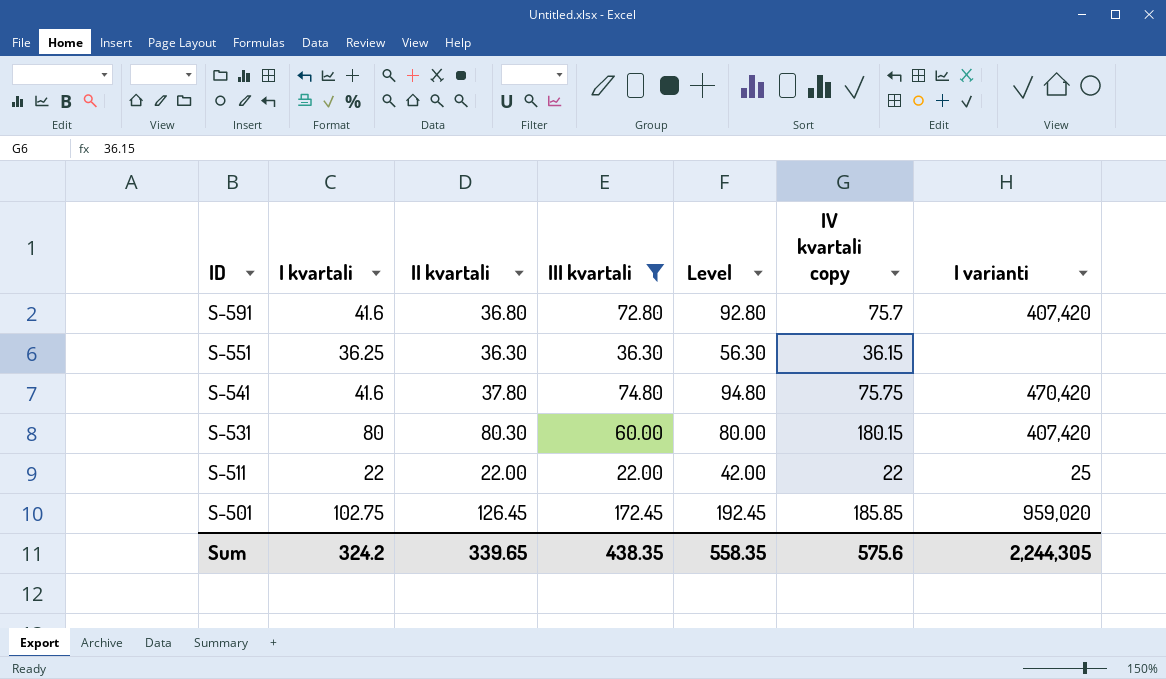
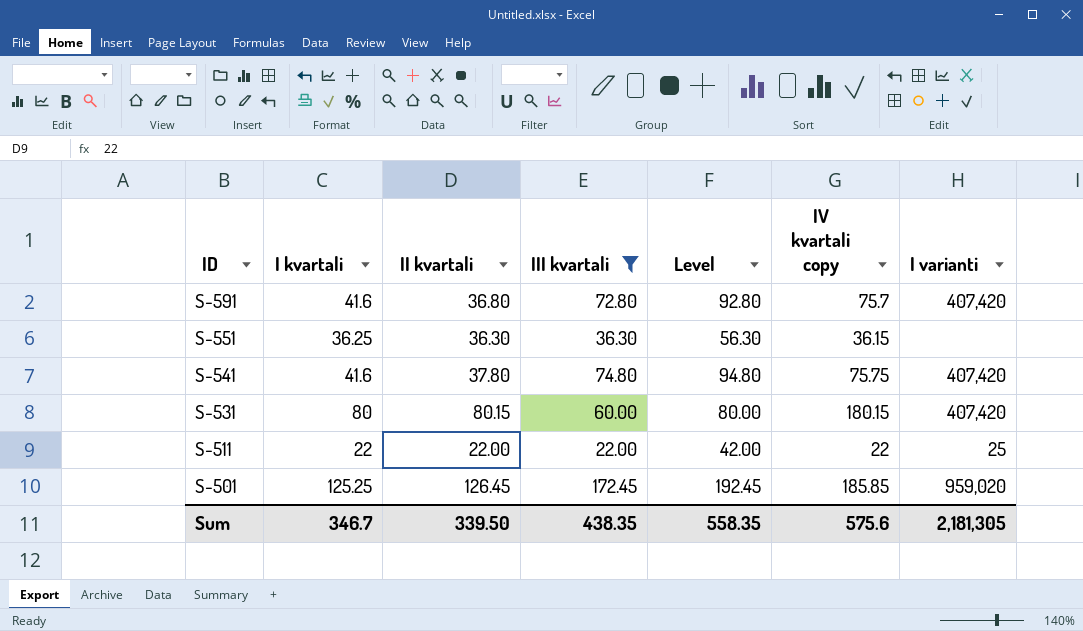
S-541 | I varianti: 470,420 -> 407,420
S-531 | II kvartali: 80.30 -> 80.15
S-501 | I kvartali: 102.75 -> 125.25
Sum | I kvartali: 324.2 -> 346.7
Sum | II kvartali: 339.65 -> 339.50
Sum | I varianti: 2,244,305 -> 2,181,305

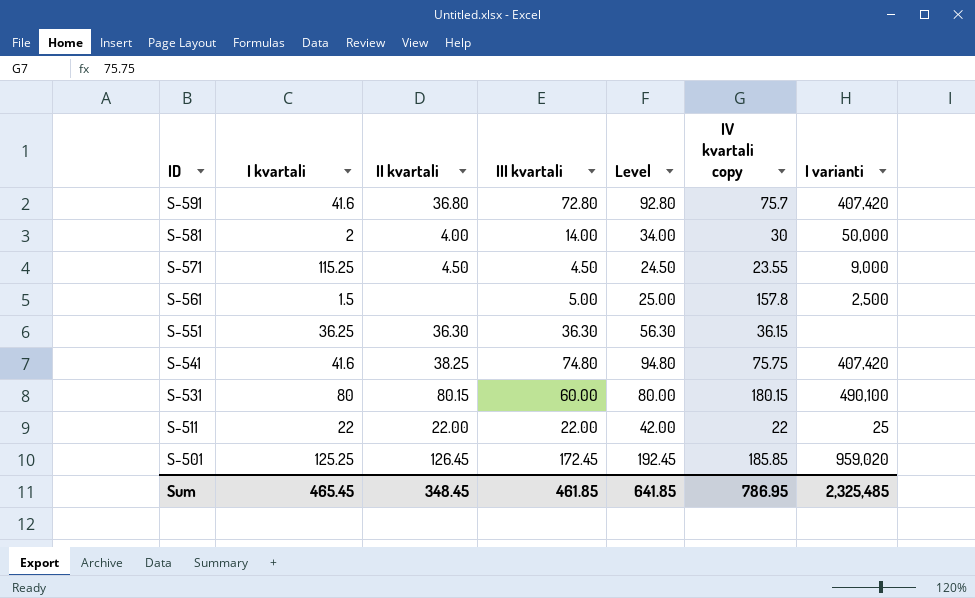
filter: III kvartali >= 22.00 -> none
S-541 | II kvartali: 37.80 -> 38.25
S-531 | I varianti: 407,420 -> 490,100
Sum | I kvartali: 346.7 -> 465.45
Sum | II kvartali: 339.50 -> 348.45
Sum | III kvartali: 438.35 -> 461.85
Sum | Level: 558.35 -> 641.85
Sum | IV kvartali copy: 575.6 -> 786.95
Sum | I varianti: 2,181,305 -> 2,325,485

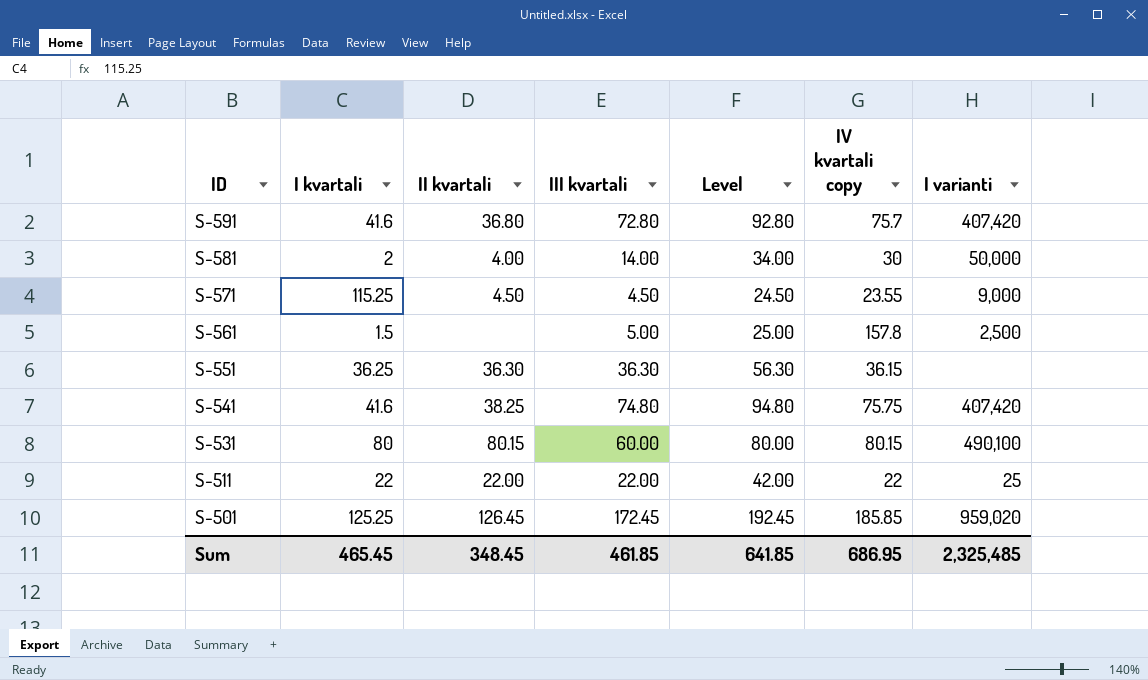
S-531 | IV kvartali copy: 180.15 -> 80.15
Sum | IV kvartali copy: 786.95 -> 686.95

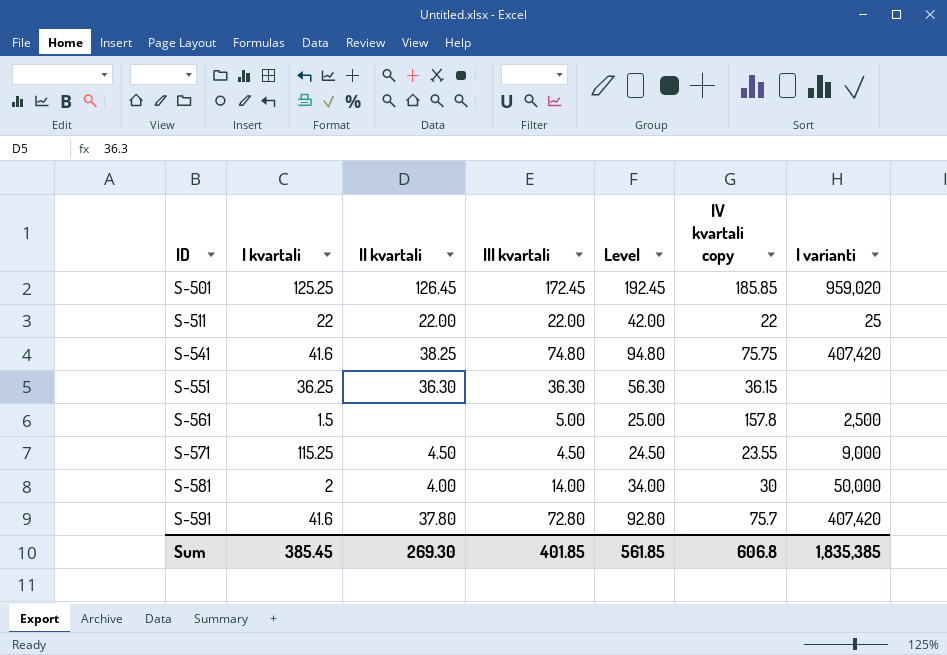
row order: ID descending -> ID ascending
row S-531: 80 | 80.15 | 60.00 | 80.00 | 80.15 | 490,100 -> none
S-591 | II kvartali: 36.80 -> 37.80
Sum | I kvartali: 465.45 -> 385.45
Sum | II kvartali: 348.45 -> 269.30
Sum | III kvartali: 461.85 -> 401.85
Sum | Level: 641.85 -> 561.85
Sum | IV kvartali copy: 686.95 -> 606.8
Sum | I varianti: 2,325,485 -> 1,835,385

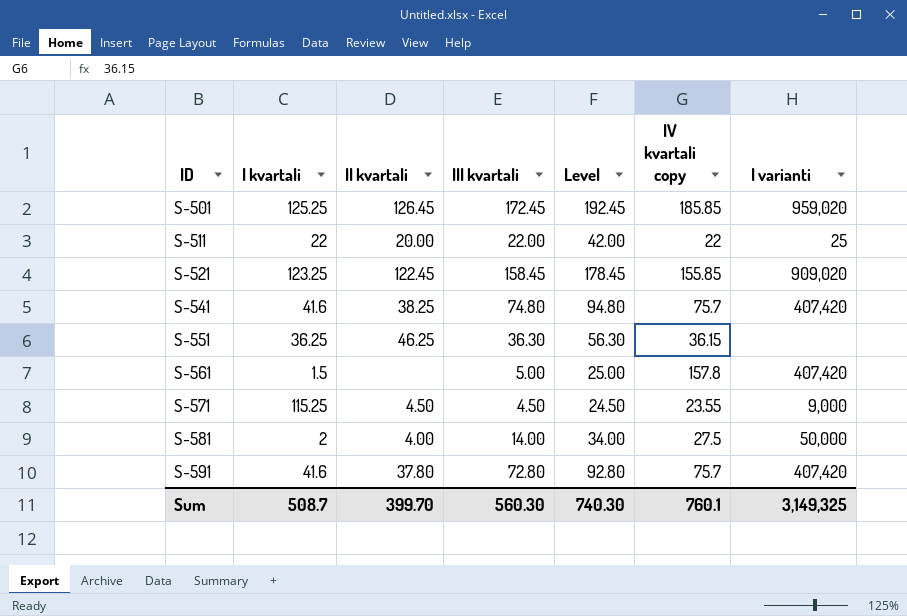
S-511 | II kvartali: 22.00 -> 20.00
row S-521: none -> 123.25 | 122.45 | 158.45 | 178.45 | 155.85 | 909,020
S-541 | IV kvartali copy: 75.75 -> 75.7
S-551 | II kvartali: 36.30 -> 46.25
S-561 | I varianti: 2,500 -> 407,420
S-581 | IV kvartali copy: 30 -> 27.5
Sum | I kvartali: 385.45 -> 508.7
Sum | II kvartali: 269.30 -> 399.70
Sum | III kvartali: 401.85 -> 560.30
Sum | Level: 561.85 -> 740.30
Sum | IV kvartali copy: 606.8 -> 760.1
Sum | I varianti: 1,835,385 -> 3,149,325

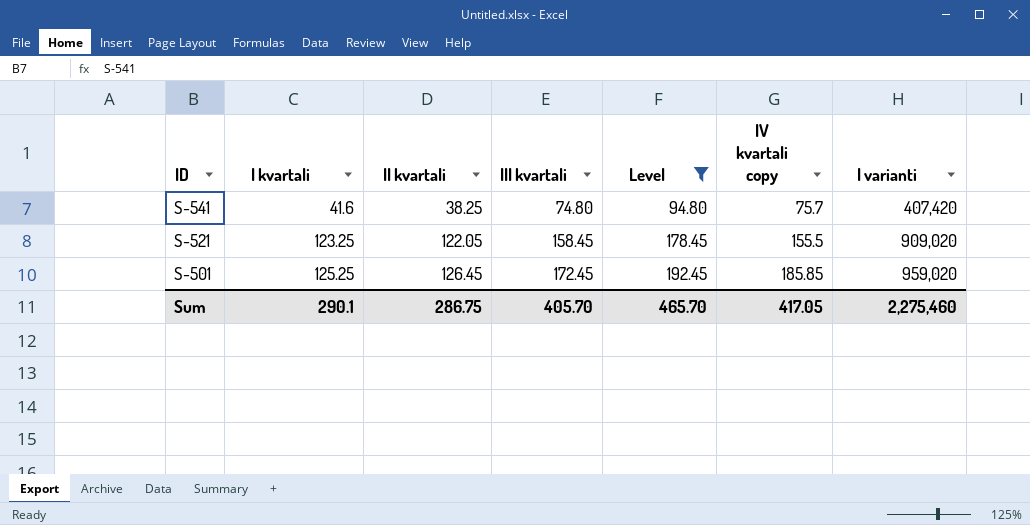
filter: none -> Level >= 94.80
row order: ID ascending -> ID descending
S-521 | II kvartali: 122.45 -> 122.05
S-521 | IV kvartali copy: 155.85 -> 155.5
Sum | I kvartali: 508.7 -> 290.1
Sum | II kvartali: 399.70 -> 286.75
Sum | III kvartali: 560.30 -> 405.70
Sum | Level: 740.30 -> 465.70
Sum | IV kvartali copy: 760.1 -> 417.05
Sum | I varianti: 3,149,325 -> 2,275,460

